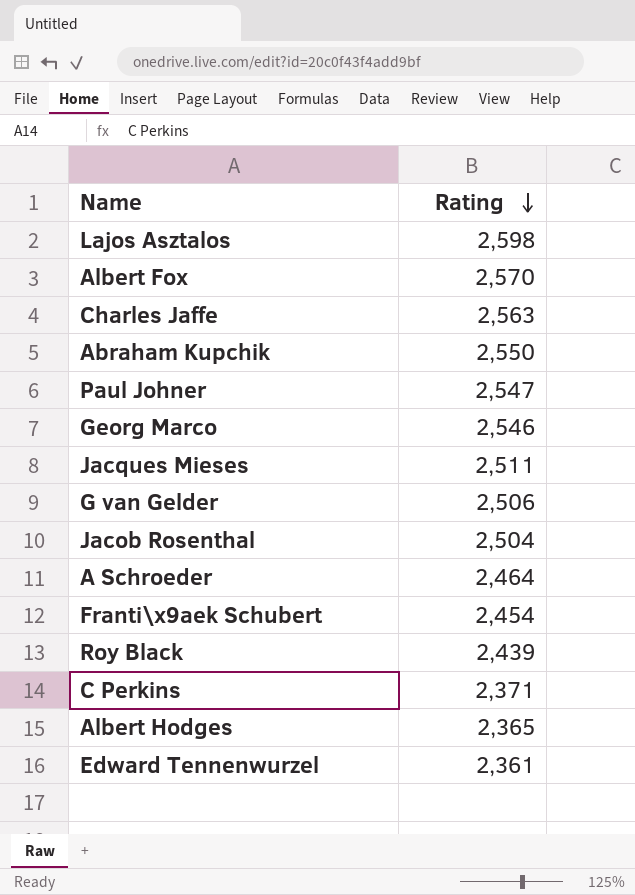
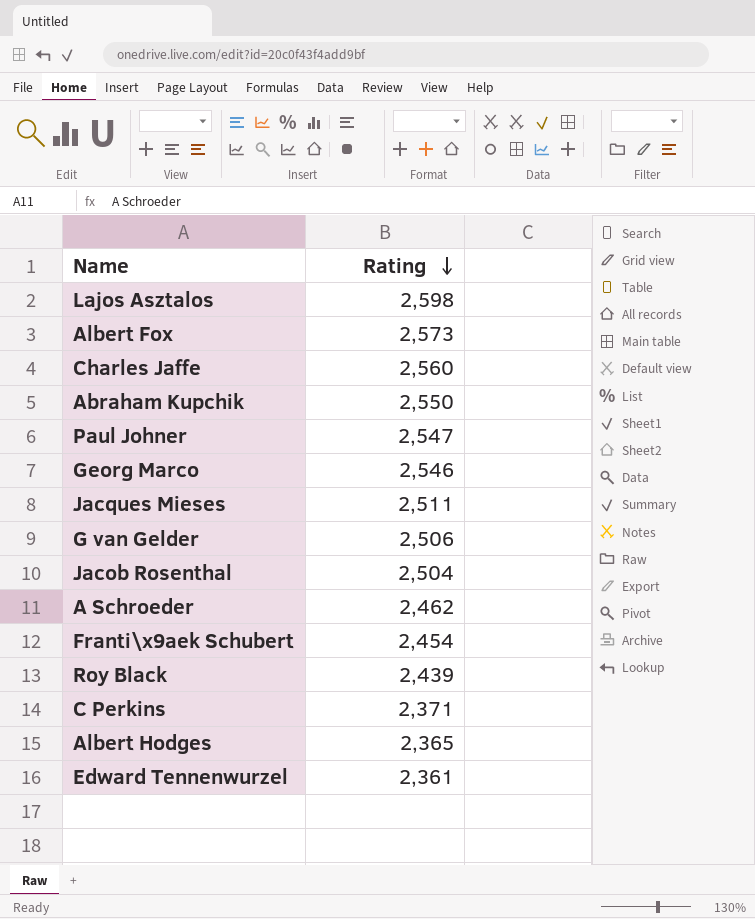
Albert Fox | Rating: 2,570 -> 2,573
Charles Jaffe | Rating: 2,563 -> 2,560
A Schroeder | Rating: 2,464 -> 2,462

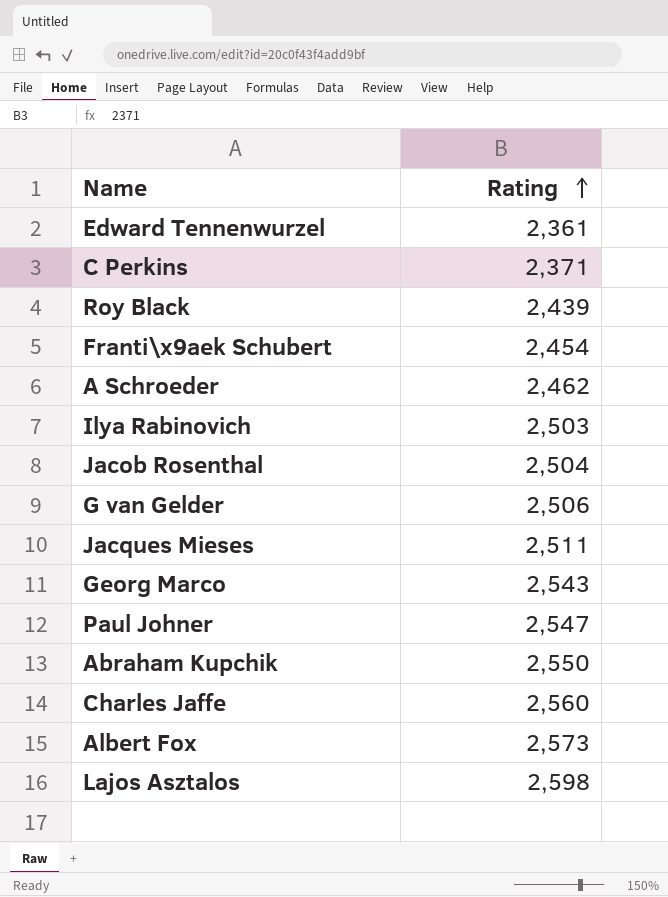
row order: Rating descending -> Rating ascending
row Albert Hodges: 2,365 -> none
row Ilya Rabinovich: none -> 2,503
Georg Marco | Rating: 2,546 -> 2,543

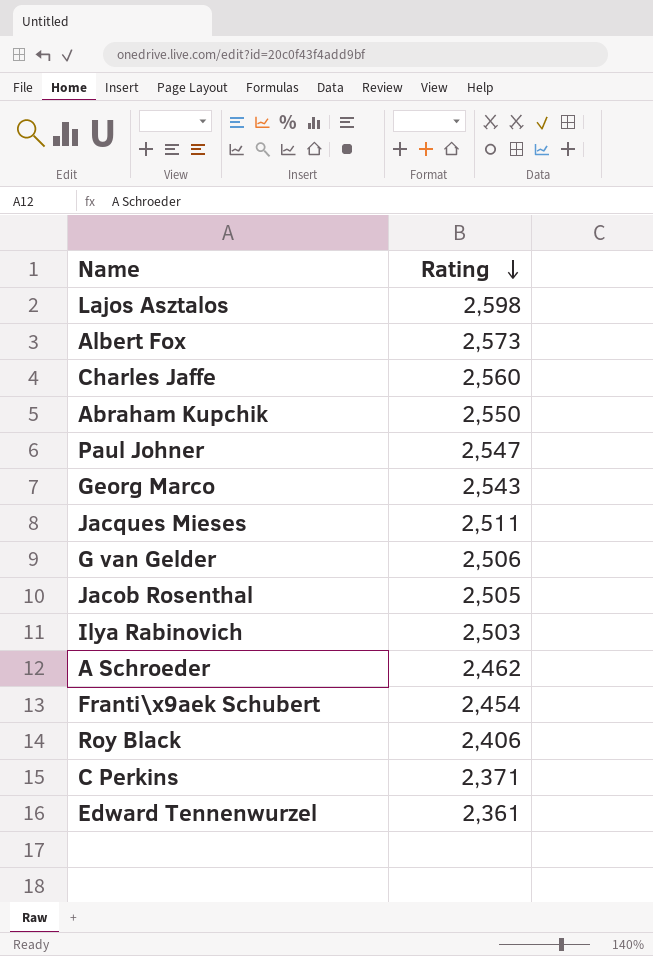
row order: Rating ascending -> Rating descending
Jacob Rosenthal | Rating: 2,504 -> 2,505
Roy Black | Rating: 2,439 -> 2,406

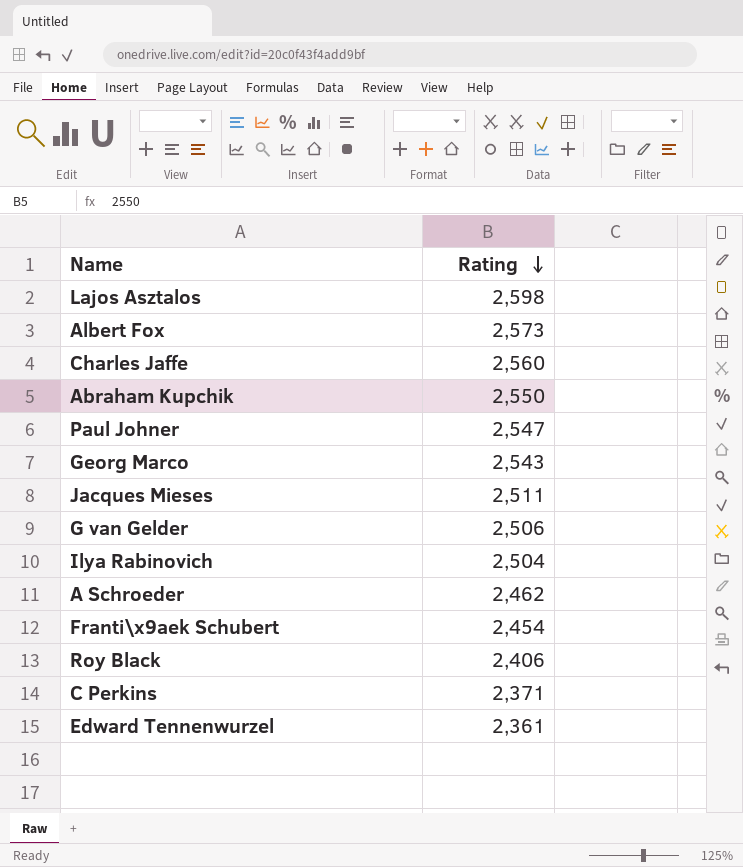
row Jacob Rosenthal: 2,505 -> none
Ilya Rabinovich | Rating: 2,503 -> 2,504

